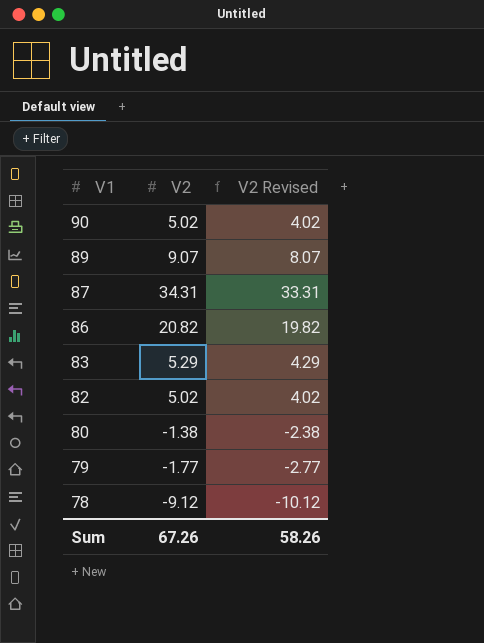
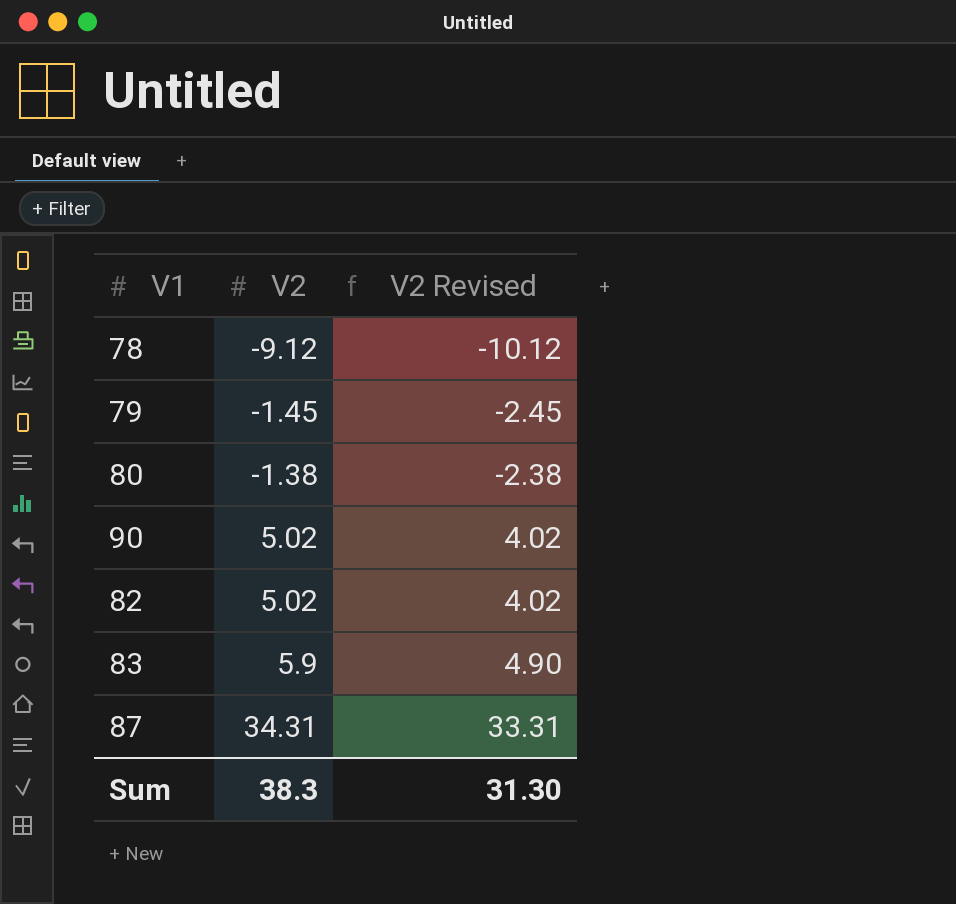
row order: V1 descending -> V2 ascending
row 89: 9.07 | 8.07 -> none
row 86: 20.82 | 19.82 -> none
79 | V2: -1.77 -> -1.45
79 | V2 Revised: -2.77 -> -2.45
83 | V2: 5.29 -> 5.9
83 | V2 Revised: 4.29 -> 4.90
Sum | V2: 67.26 -> 38.3
Sum | V2 Revised: 58.26 -> 31.30

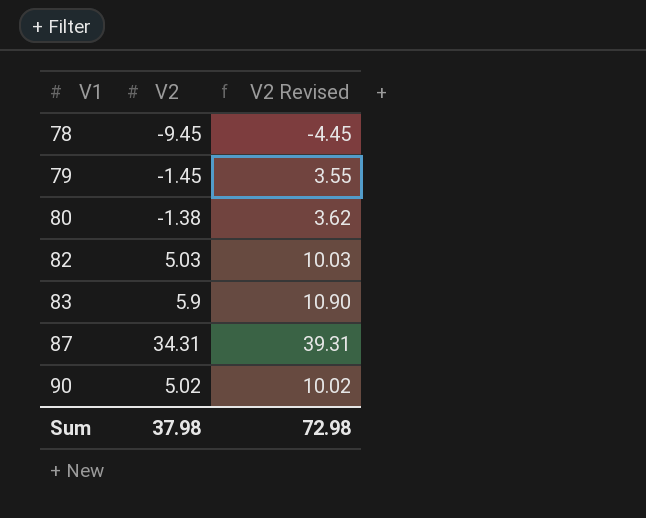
row order: V2 ascending -> V1 ascending
column V2 Revised | formula: [V2] - 1 -> [V2] + 5
78 | V2: -9.12 -> -9.45
82 | V2: 5.02 -> 5.03
Sum | V2: 38.3 -> 37.98
Sum | V2 Revised: 31.30 -> 72.98

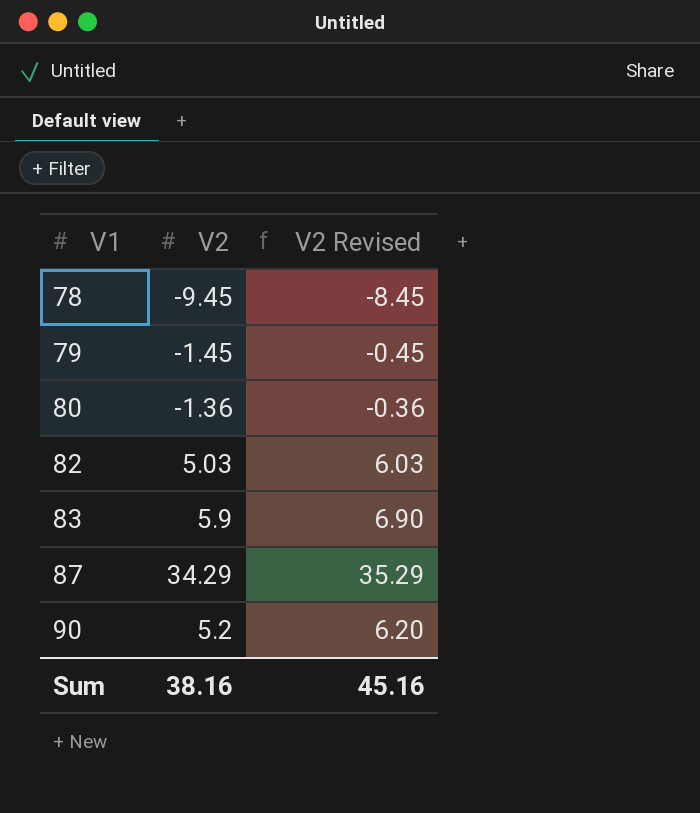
column V2 Revised | formula: [V2] + 5 -> [V2] + 1
80 | V2: -1.38 -> -1.36
87 | V2: 34.31 -> 34.29
90 | V2: 5.02 -> 5.2
Sum | V2: 37.98 -> 38.16
Sum | V2 Revised: 72.98 -> 45.16

